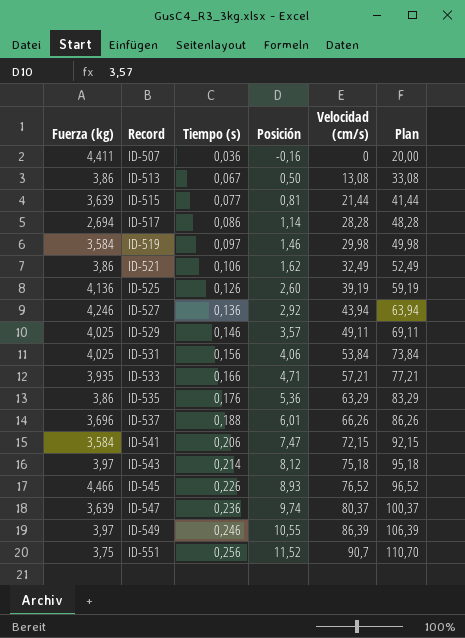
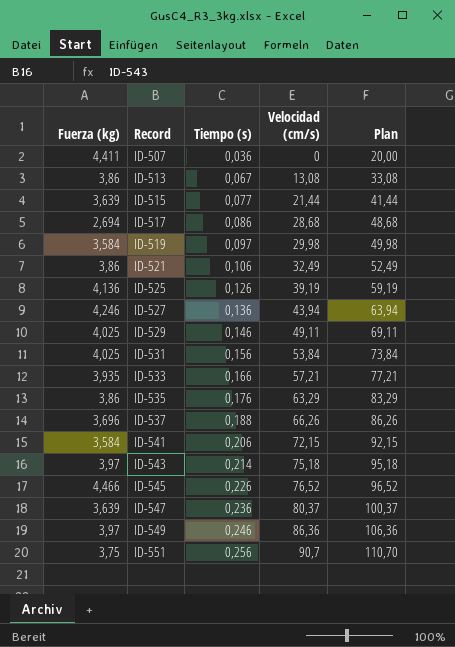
column Posición | position: 4 -> none
ID-517 | Velocidad (cm/s): 28,28 -> 28,68
ID-517 | Plan: 48,28 -> 48,68
ID-549 | Velocidad (cm/s): 86,39 -> 86,36
ID-549 | Plan: 106,39 -> 106,36

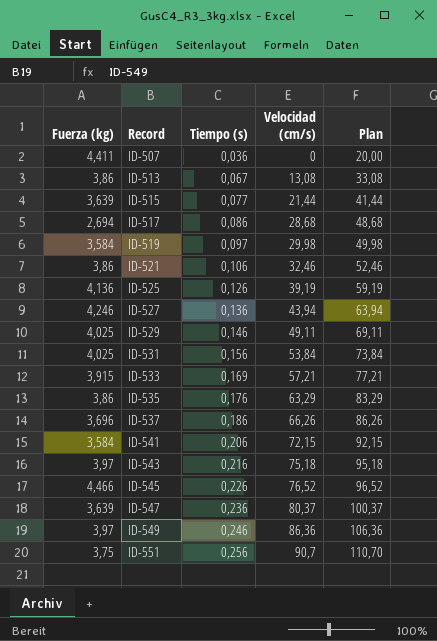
ID-521 | Velocidad (cm/s): 32,49 -> 32,46
ID-521 | Plan: 52,49 -> 52,46
ID-533 | Fuerza (kg): 3,935 -> 3,915
ID-533 | Tiempo (s): 0,166 -> 0,169
ID-537 | Tiempo (s): 0,188 -> 0,186
ID-543 | Tiempo (s): 0,214 -> 0,216

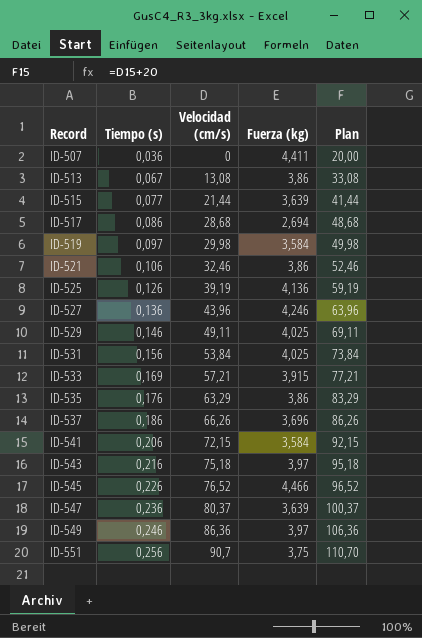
column Fuerza (kg) | position: 1 -> 4
ID-527 | Velocidad (cm/s): 43,94 -> 43,96
ID-527 | Plan: 63,94 -> 63,96

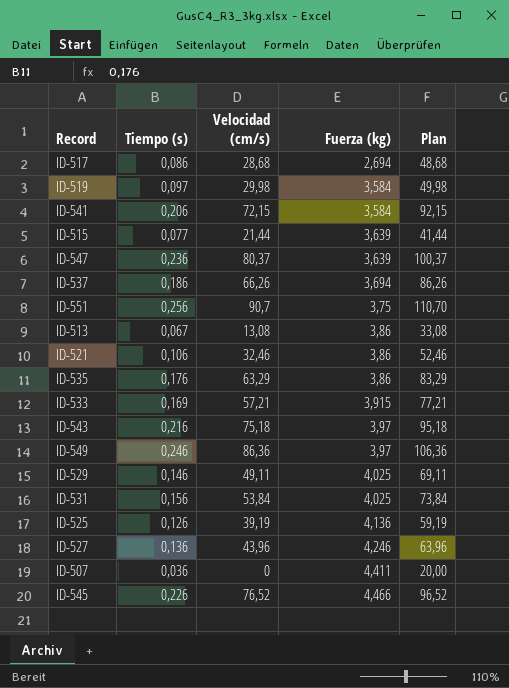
row order: Record ascending -> Fuerza (kg) ascending
ID-537 | Fuerza (kg): 3,696 -> 3,694

